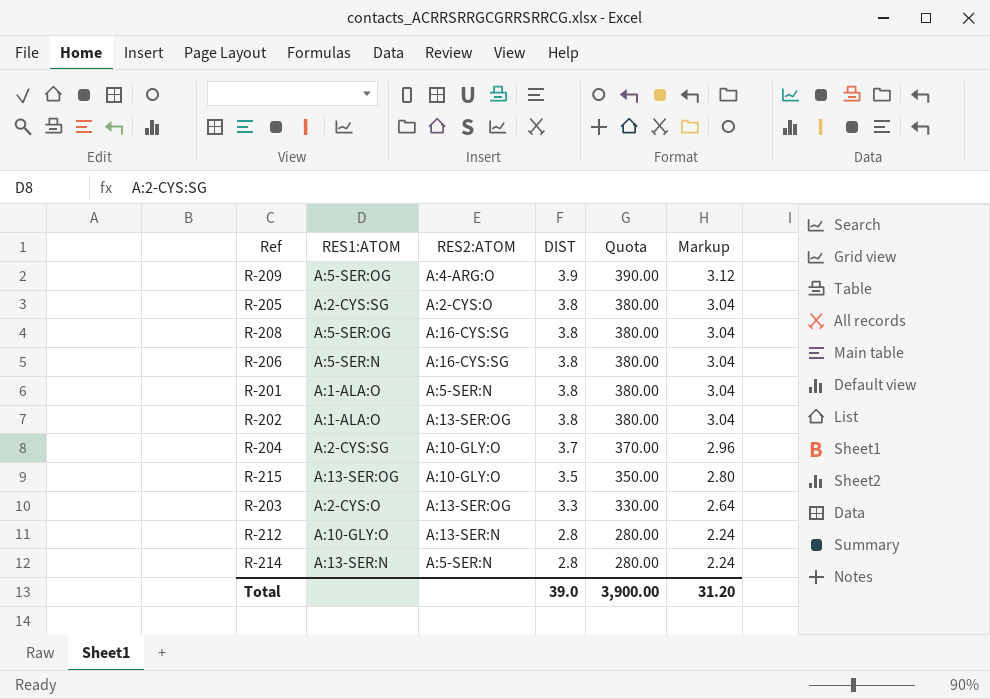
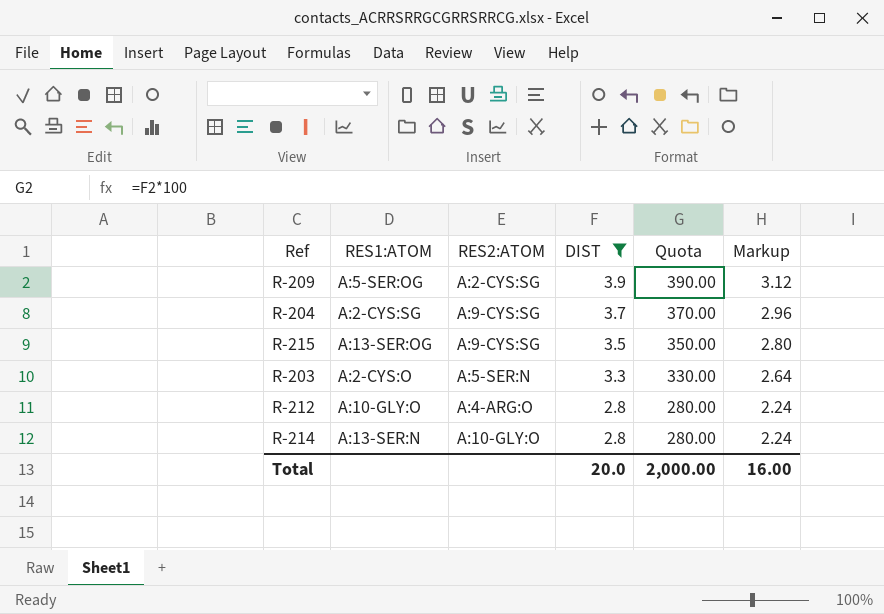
filter: none -> DIST != 3.8
R-209 | RES2:ATOM: A:4-ARG:O -> A:2-CYS:SG
R-204 | RES2:ATOM: A:10-GLY:O -> A:9-CYS:SG
R-215 | RES2:ATOM: A:10-GLY:O -> A:9-CYS:SG
R-203 | RES2:ATOM: A:13-SER:OG -> A:5-SER:N
R-212 | RES2:ATOM: A:13-SER:N -> A:4-ARG:O
R-214 | RES2:ATOM: A:5-SER:N -> A:10-GLY:O
Total | DIST: 39.0 -> 20.0
Total | Quota: 3,900.00 -> 2,000.00
Total | Markup: 31.20 -> 16.00

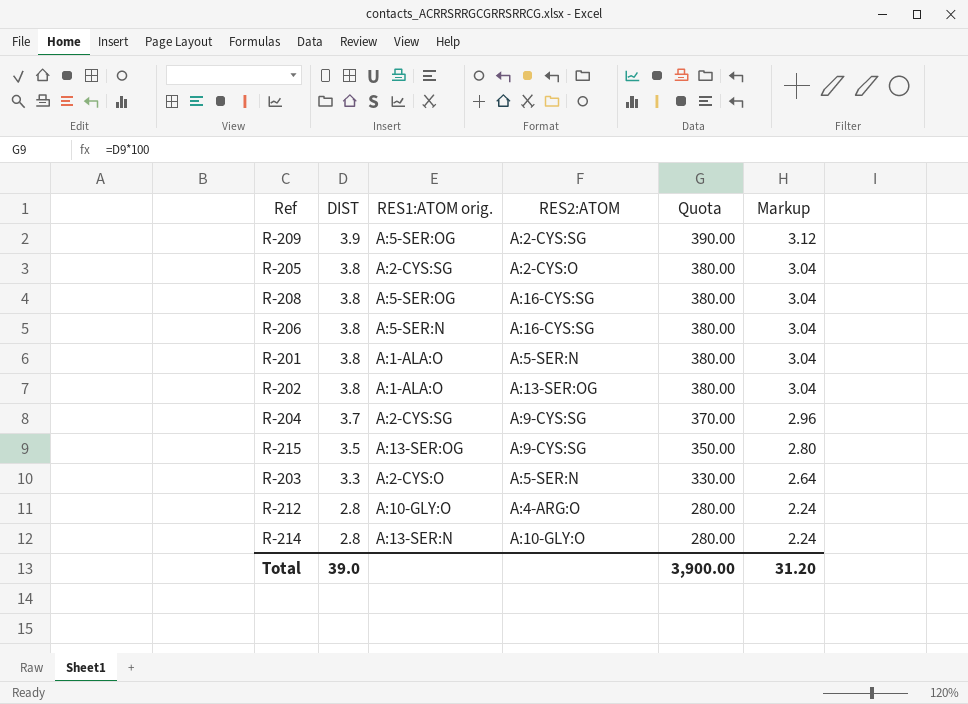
filter: DIST != 3.8 -> none
column DIST | position: 4 -> 2
column name: RES1:ATOM -> RES1:ATOM orig.
Total | DIST: 20.0 -> 39.0
Total | Quota: 2,000.00 -> 3,900.00
Total | Markup: 16.00 -> 31.20

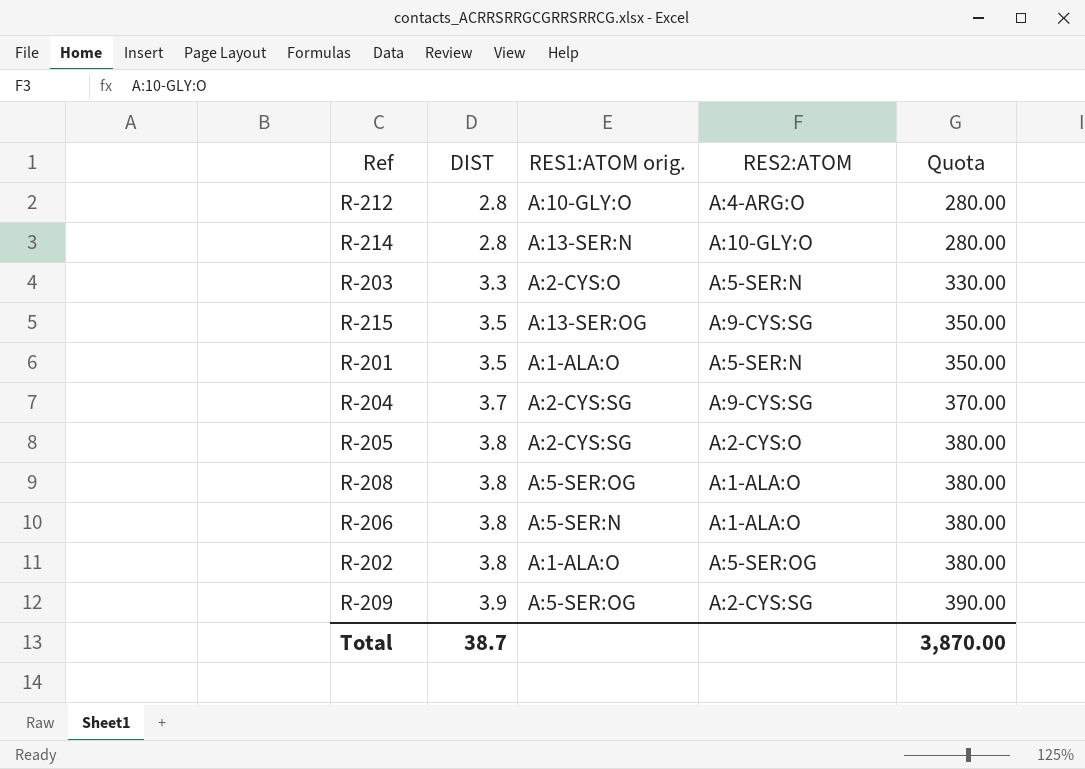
row order: DIST descending -> DIST ascending
column Markup | formula: [DIST] * 0.8 -> none
R-201 | DIST: 3.8 -> 3.5
R-201 | Quota: 380.00 -> 350.00
R-208 | RES2:ATOM: A:16-CYS:SG -> A:1-ALA:O
R-206 | RES2:ATOM: A:16-CYS:SG -> A:1-ALA:O
R-202 | RES2:ATOM: A:13-SER:OG -> A:5-SER:OG
Total | DIST: 39.0 -> 38.7
Total | Quota: 3,900.00 -> 3,870.00

